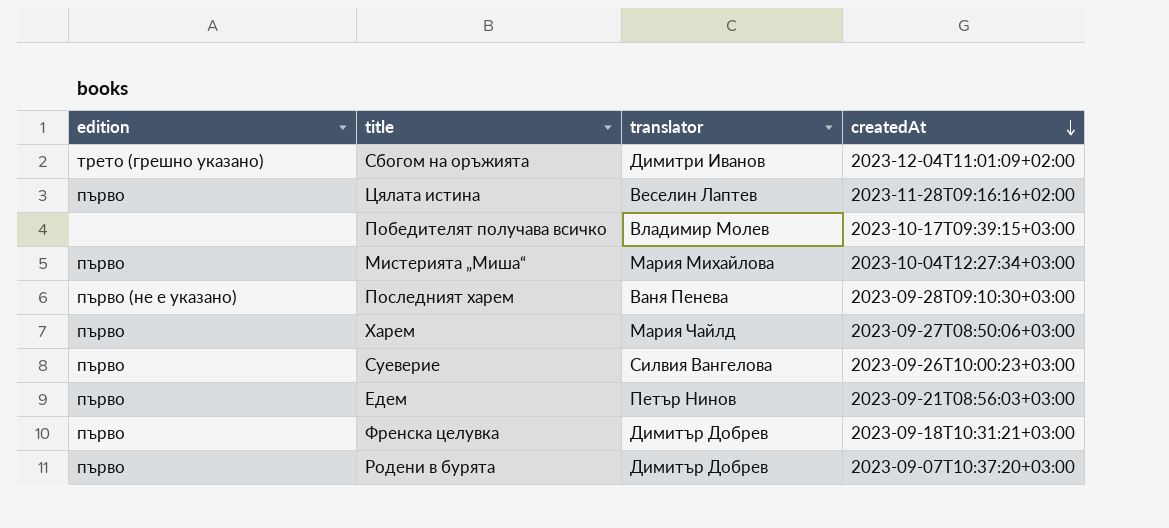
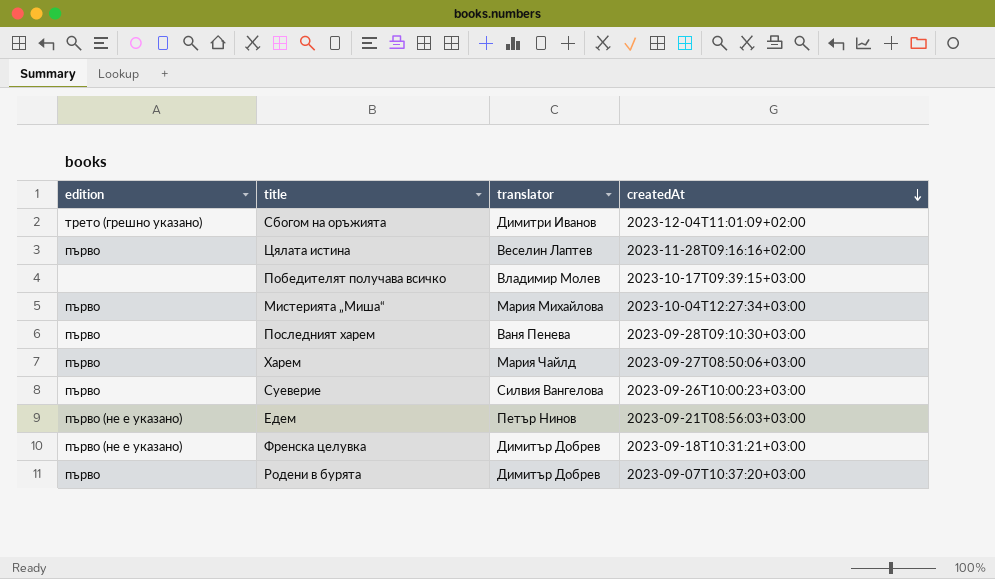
Последният харем | edition: първо (не е указано) -> първо
Едем | edition: първо -> първо (не е указано)
Френска целувка | edition: първо -> първо (не е указано)

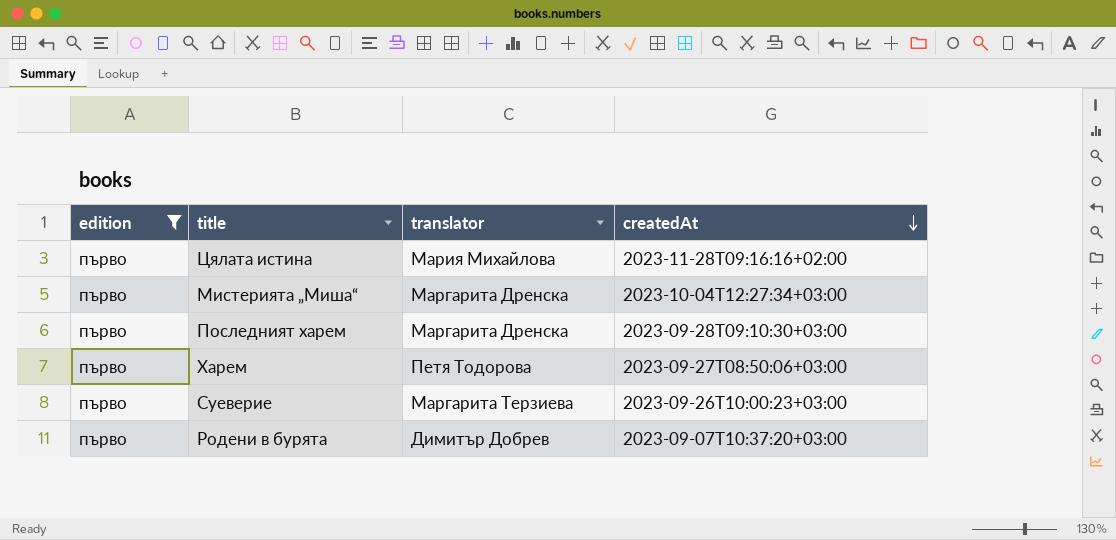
filter: none -> edition = първо
Цялата истина | translator: Веселин Лаптев -> Мария Михайлова
Мистерията „Миша“ | translator: Мария Михайлова -> Маргарита Дренска
Последният харем | translator: Ваня Пенева -> Маргарита Дренска
Харем | translator: Мария Чайлд -> Петя Тодорова
Суеверие | translator: Силвия Вангелова -> Маргарита Терзиева

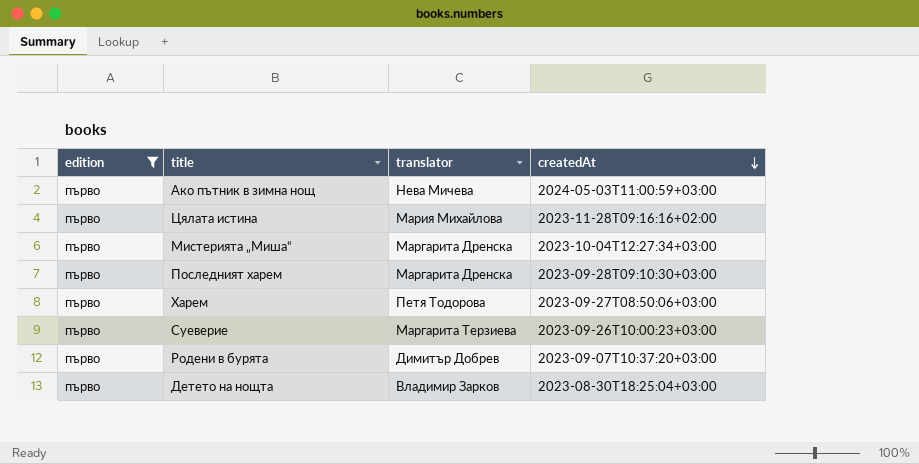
row Ако пътник в зимна нощ: none -> първо | Нева Мичева | 2024-05-03T11:00:59+03:00
row Детето на нощта: none -> първо | Владимир Зарков | 2023-08-30T18:25:04+03:00

